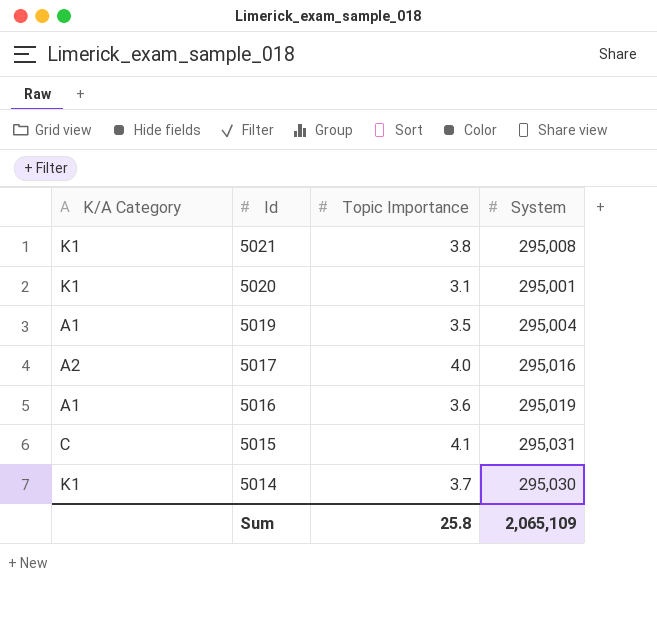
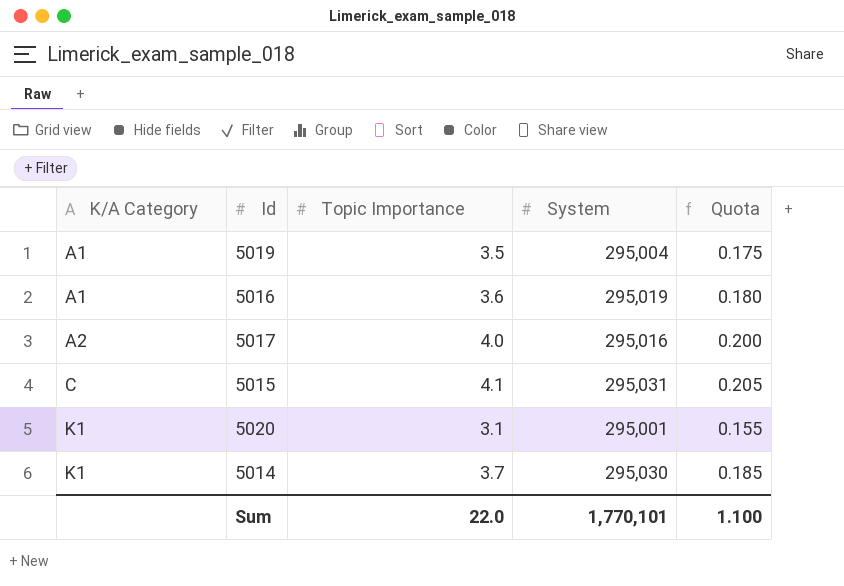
row order: Id descending -> K/A Category ascending
column Quota | formula: none -> [Topic Importance] * 0.05
row 5021: K1 | 3.8 | 295,008 -> none
Sum | Topic Importance: 25.8 -> 22.0
Sum | System: 2,065,109 -> 1,770,101

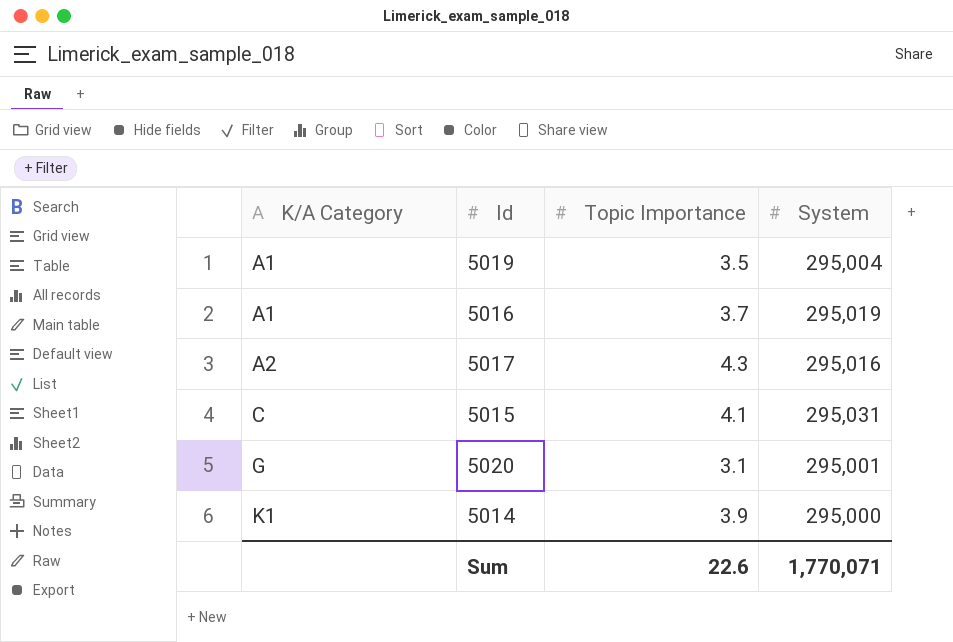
column Quota | formula: [Topic Importance] * 0.05 -> none
5016 | Topic Importance: 3.6 -> 3.7
5017 | Topic Importance: 4.0 -> 4.3
5020 | K/A Category: K1 -> G
5014 | Topic Importance: 3.7 -> 3.9
5014 | System: 295,030 -> 295,000
Sum | Topic Importance: 22.0 -> 22.6
Sum | System: 1,770,101 -> 1,770,071

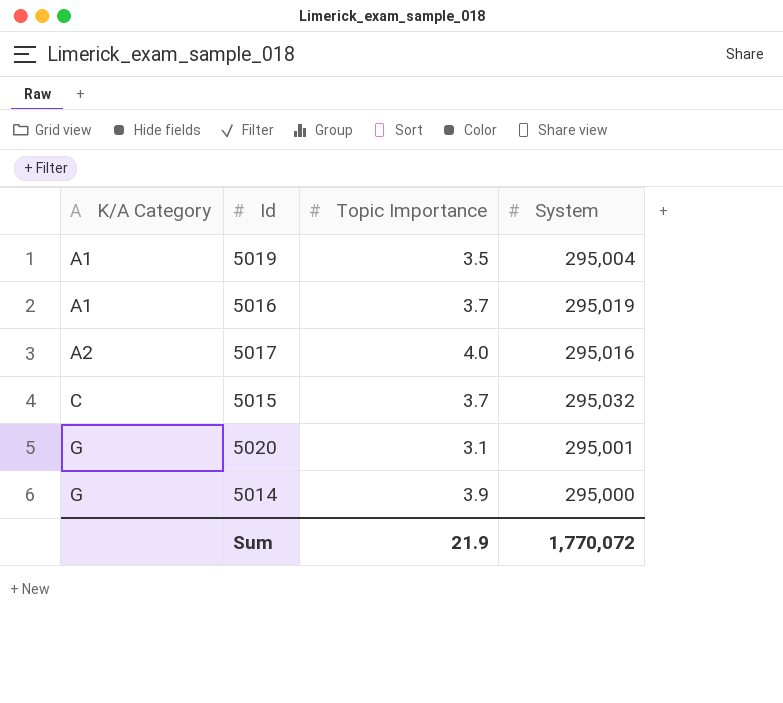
5017 | Topic Importance: 4.3 -> 4.0
5015 | Topic Importance: 4.1 -> 3.7
5015 | System: 295,031 -> 295,032
5014 | K/A Category: K1 -> G
Sum | Topic Importance: 22.6 -> 21.9
Sum | System: 1,770,071 -> 1,770,072

